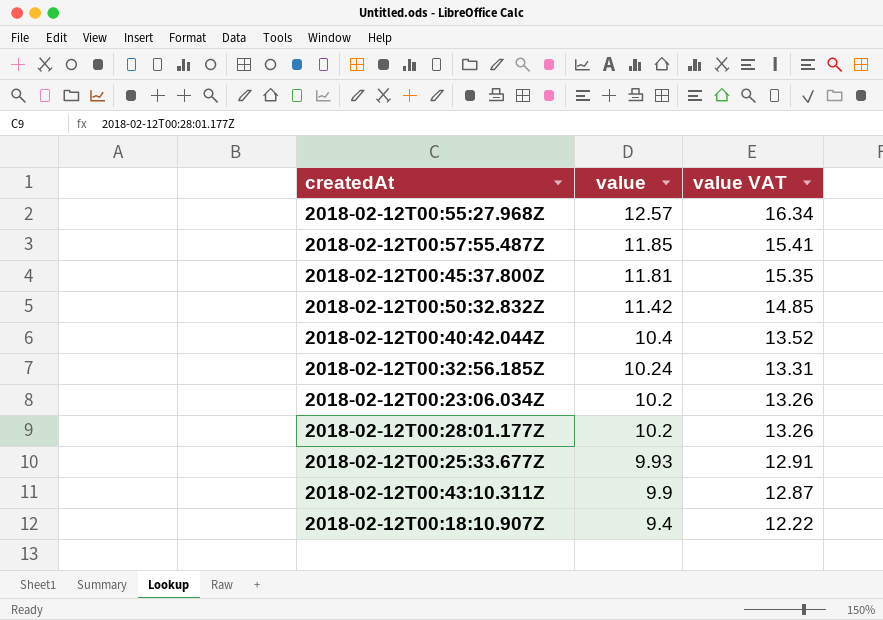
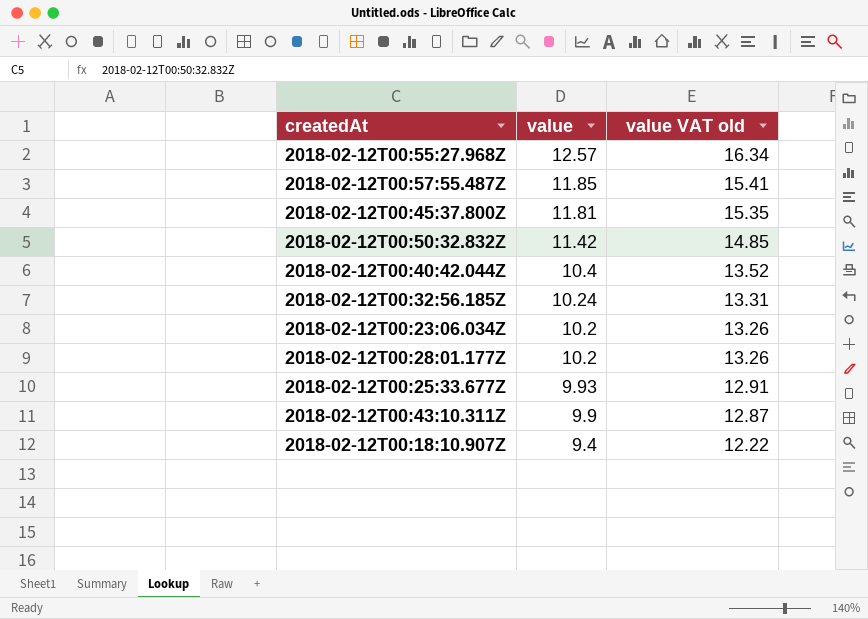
column name: value VAT -> value VAT old

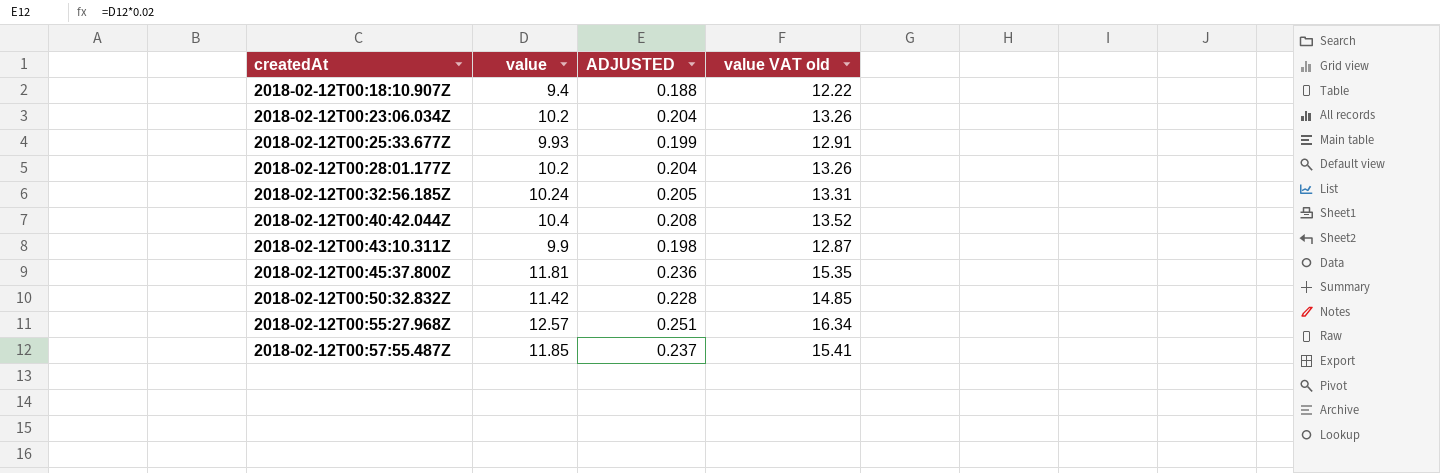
row order: value descending -> createdAt ascending
column ADJUSTED | formula: none -> [value] * 0.02

